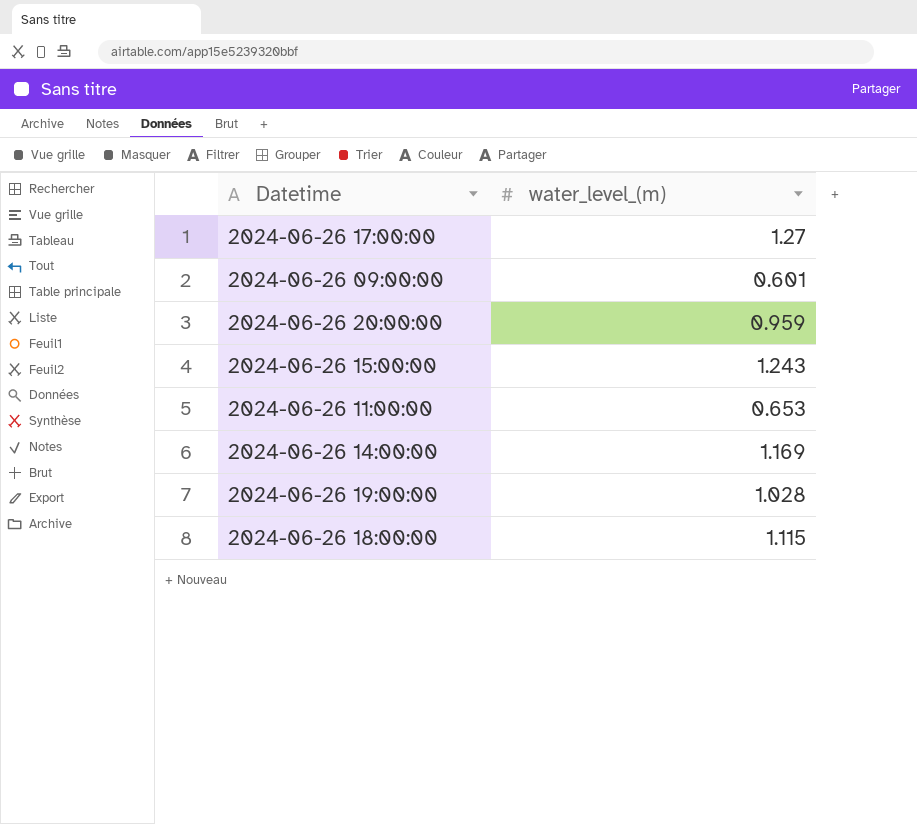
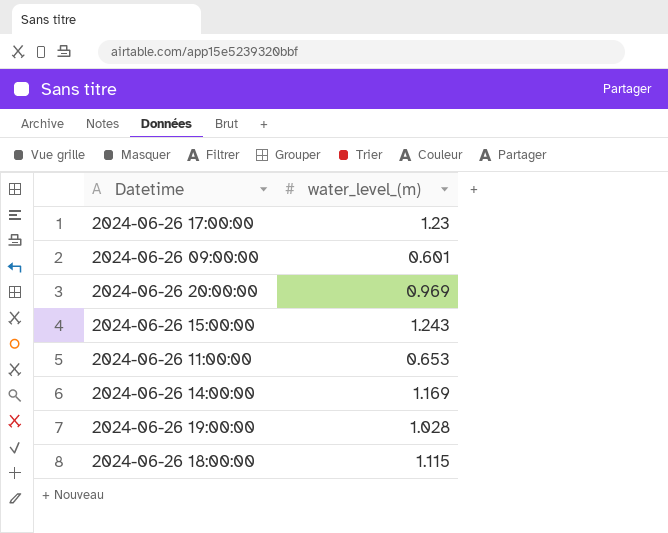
2024-06-26 17:00:00 | water_level_(m): 1.27 -> 1.23
2024-06-26 20:00:00 | water_level_(m): 0.959 -> 0.969

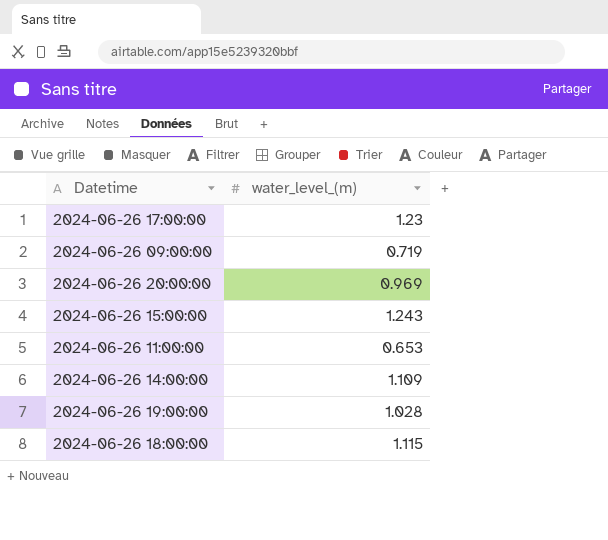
2024-06-26 09:00:00 | water_level_(m): 0.601 -> 0.719
2024-06-26 14:00:00 | water_level_(m): 1.169 -> 1.109

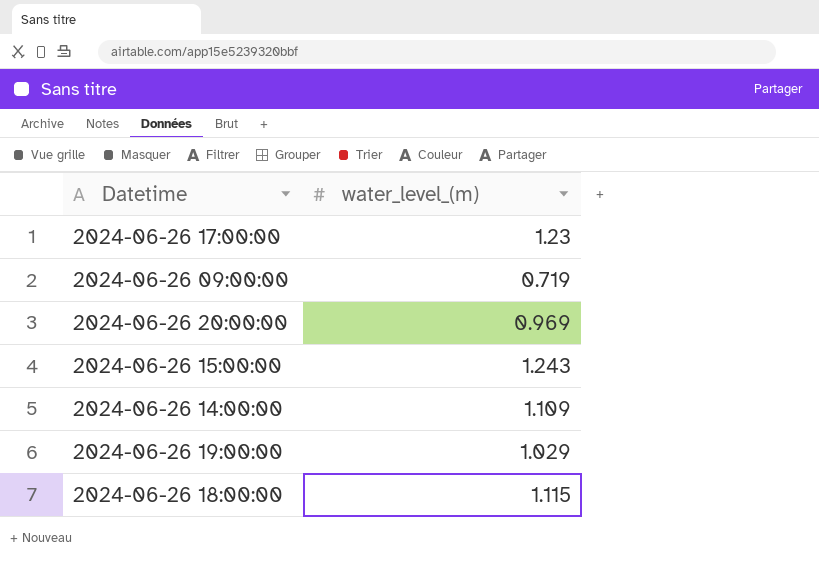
row 2024-06-26 11:00:00: 0.653 -> none
2024-06-26 19:00:00 | water_level_(m): 1.028 -> 1.029

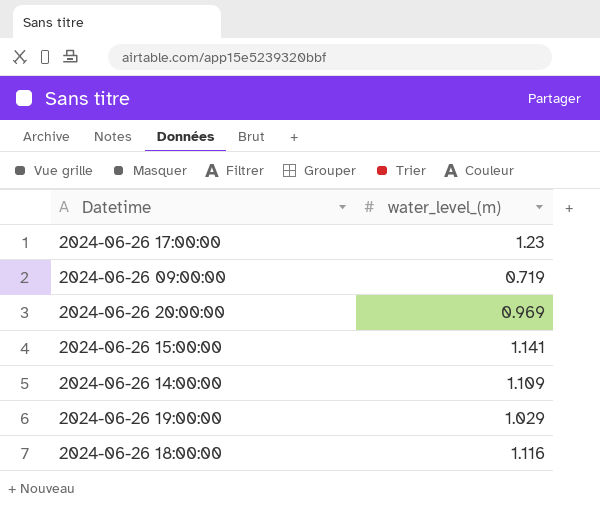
2024-06-26 15:00:00 | water_level_(m): 1.243 -> 1.141
2024-06-26 18:00:00 | water_level_(m): 1.115 -> 1.116

